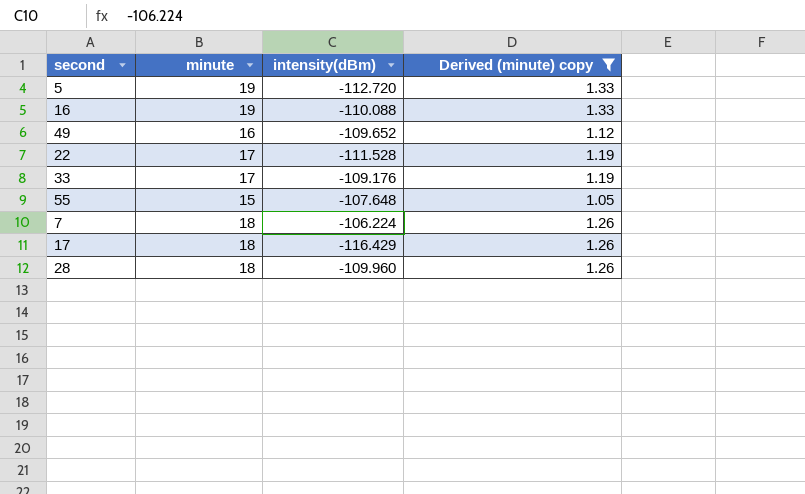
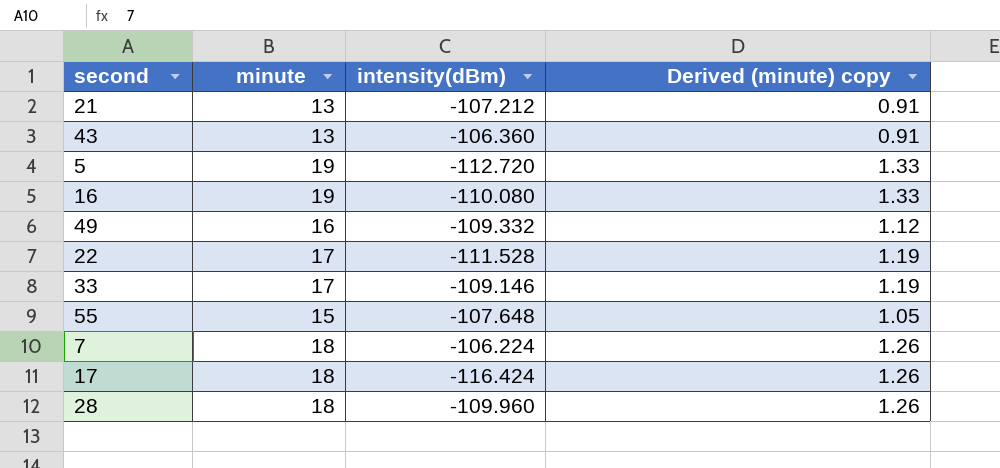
filter: Derived (minute) copy != 0.91 -> none
16 | intensity(dBm): -110.088 -> -110.080
49 | intensity(dBm): -109.652 -> -109.332
33 | intensity(dBm): -109.176 -> -109.146
17 | intensity(dBm): -116.429 -> -116.424

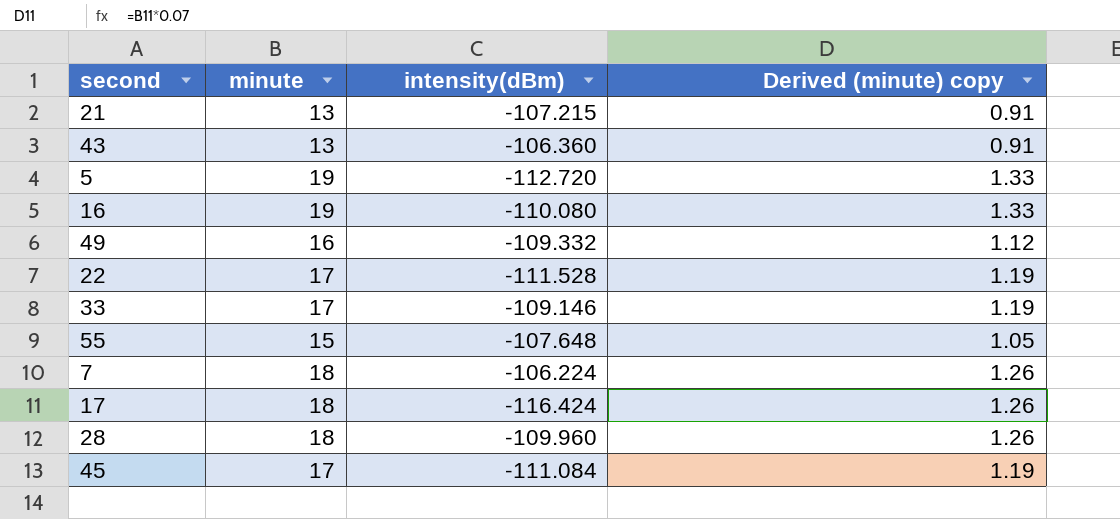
21 | intensity(dBm): -107.212 -> -107.215
row 45: none -> 17 | -111.084 | 1.19

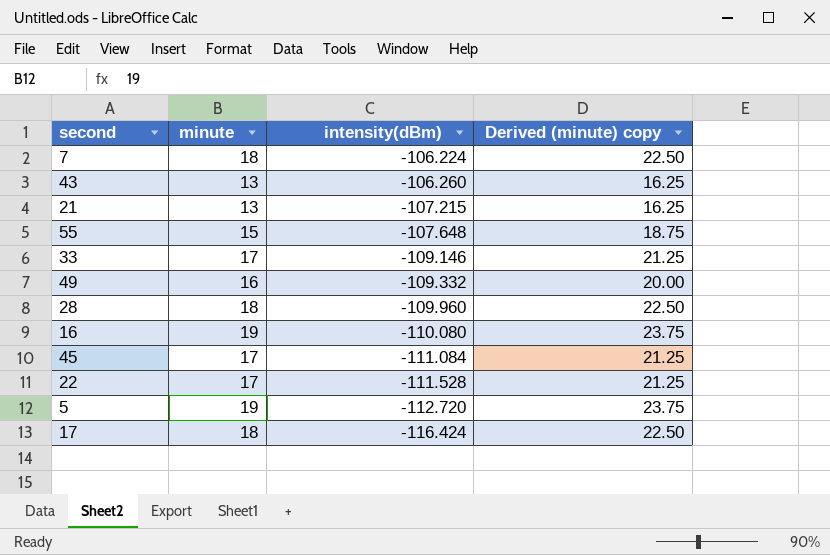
row order: none -> intensity(dBm) descending
column Derived (minute) copy | formula: [minute] * 0.07 -> [minute] * 1.25
43 | intensity(dBm): -106.360 -> -106.260

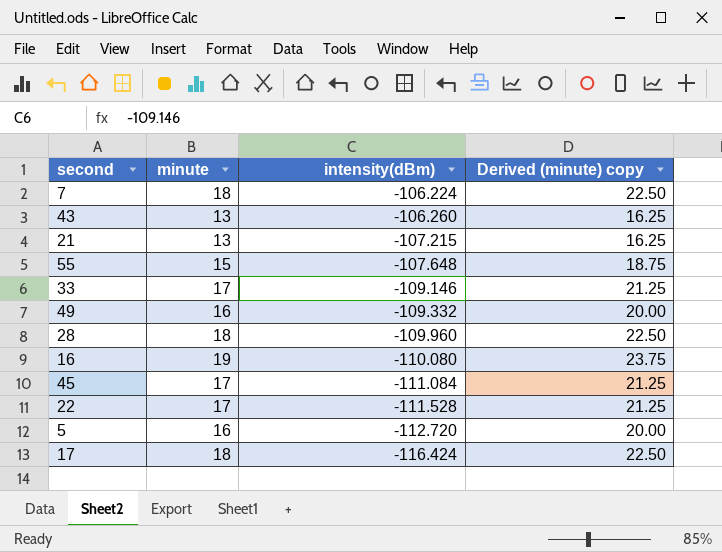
5 | minute: 19 -> 16
5 | Derived (minute) copy: 23.75 -> 20.00

